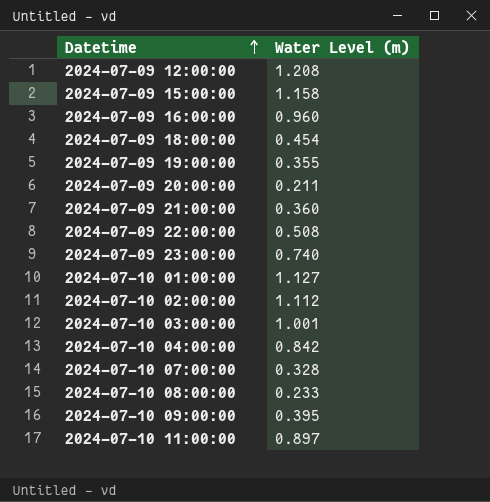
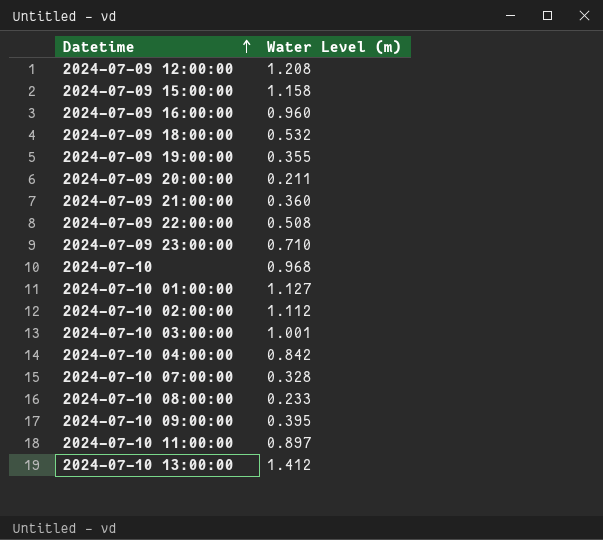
2024-07-09 18:00:00 | Water Level (m): 0.454 -> 0.532
2024-07-09 23:00:00 | Water Level (m): 0.740 -> 0.710
row 2024-07-10: none -> 0.968
row 2024-07-10 13:00:00: none -> 1.412

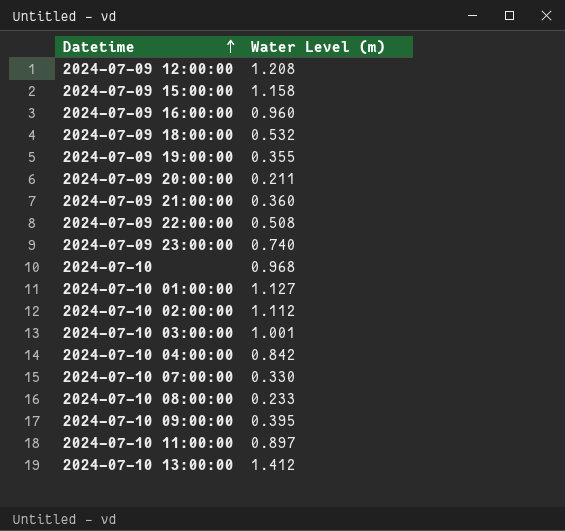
2024-07-09 23:00:00 | Water Level (m): 0.710 -> 0.740
2024-07-10 07:00:00 | Water Level (m): 0.328 -> 0.330

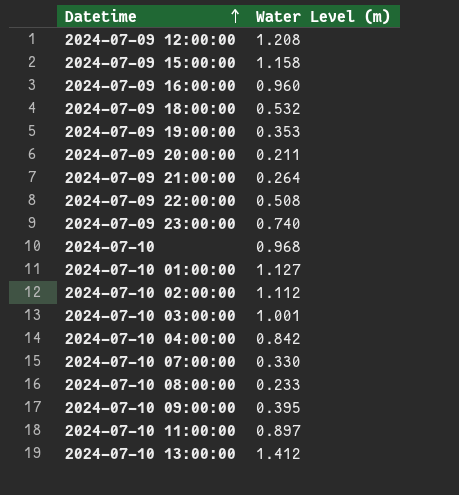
2024-07-09 19:00:00 | Water Level (m): 0.355 -> 0.353
2024-07-09 21:00:00 | Water Level (m): 0.360 -> 0.264

